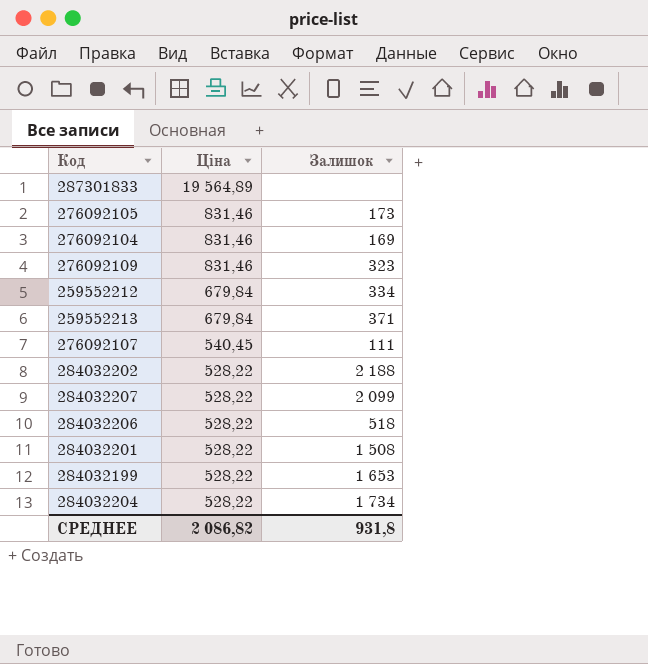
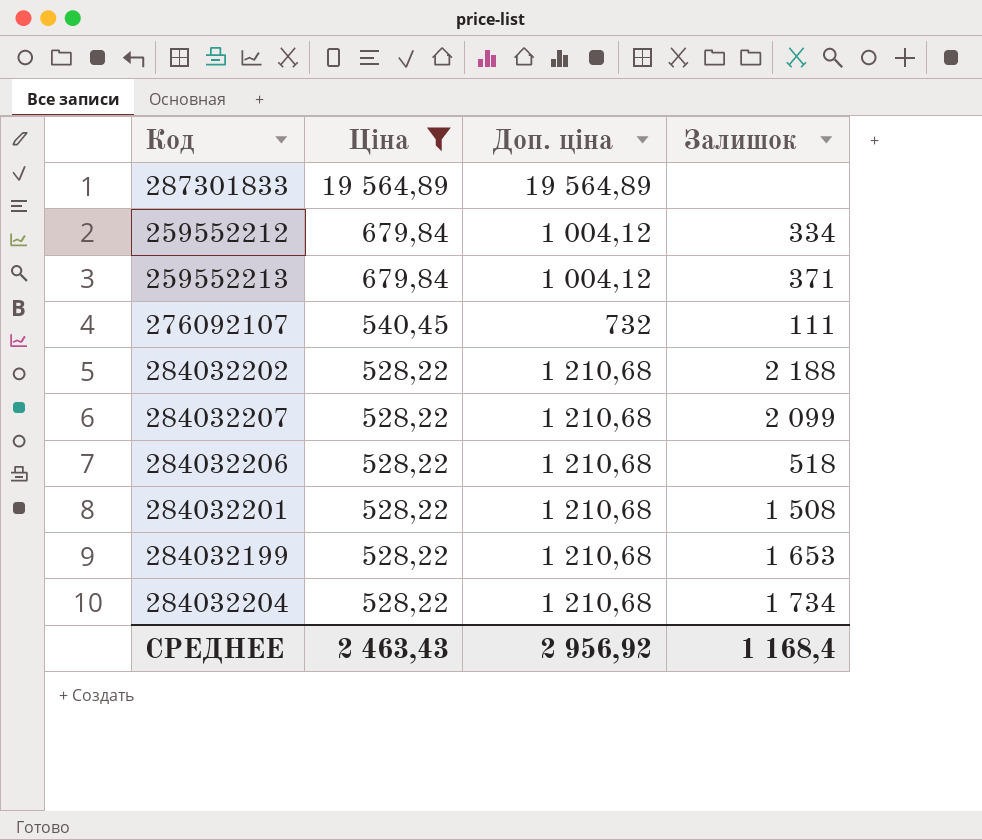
filter: none -> Ціна != 831,46
column Доп. ціна | position: none -> 3
СРЕДНЕЕ | Ціна: 2 086,82 -> 2 463,43
СРЕДНЕЕ | Залишок: 931,8 -> 1 168,4

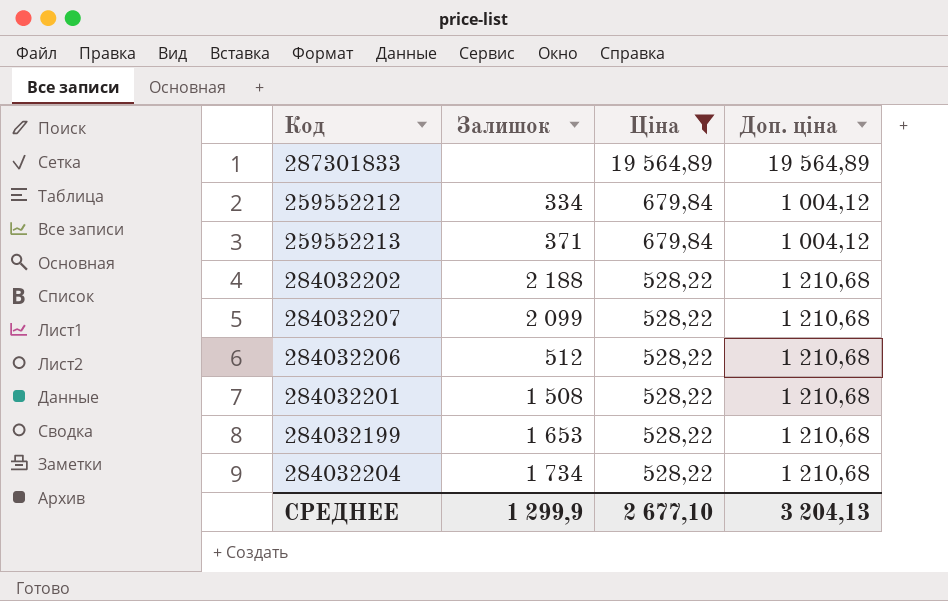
column Залишок | position: 4 -> 2
row 276092107: 540,45 | 732 | 111 -> none
284032206 | Залишок: 518 -> 512
СРЕДНЕЕ | Залишок: 1 168,4 -> 1 299,9
СРЕДНЕЕ | Ціна: 2 463,43 -> 2 677,10
СРЕДНЕЕ | Доп. ціна: 2 956,92 -> 3 204,13

